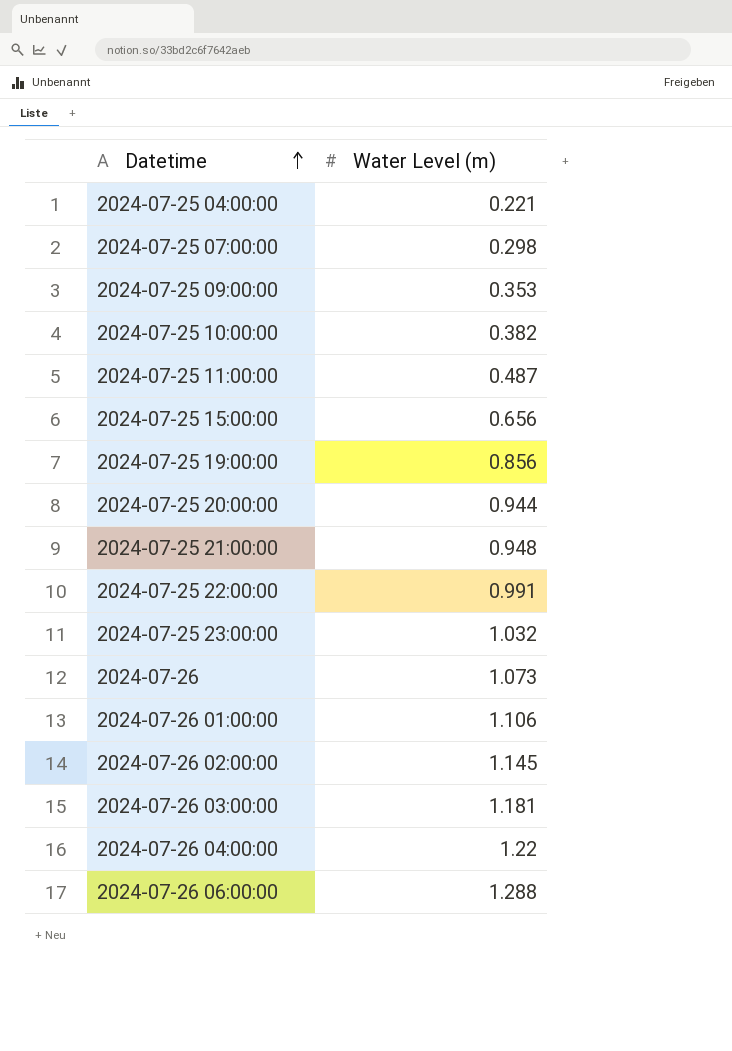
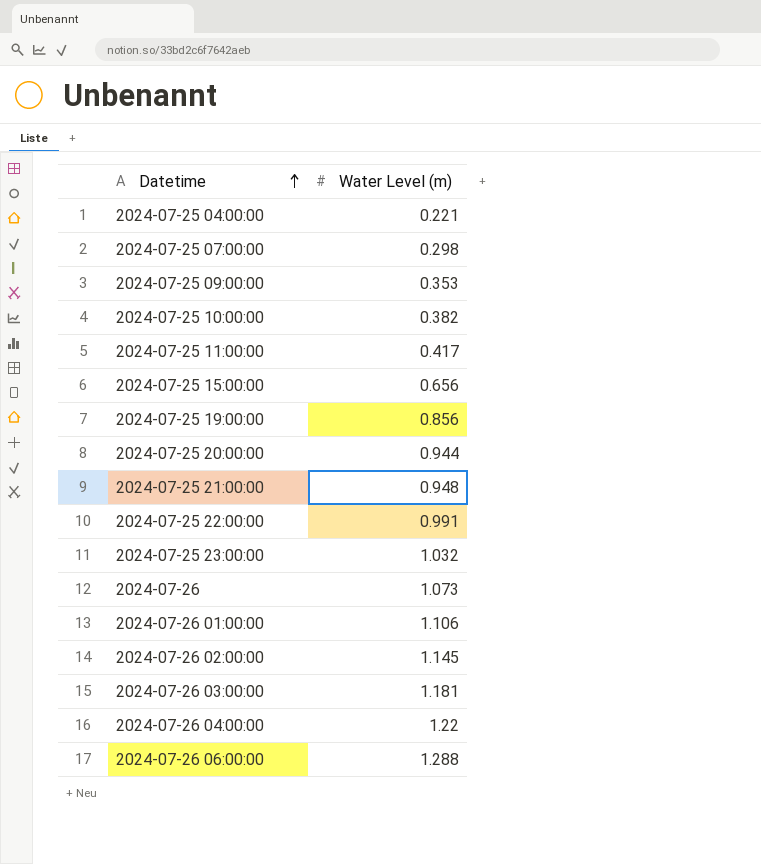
2024-07-25 11:00:00 | Water Level (m): 0.487 -> 0.417

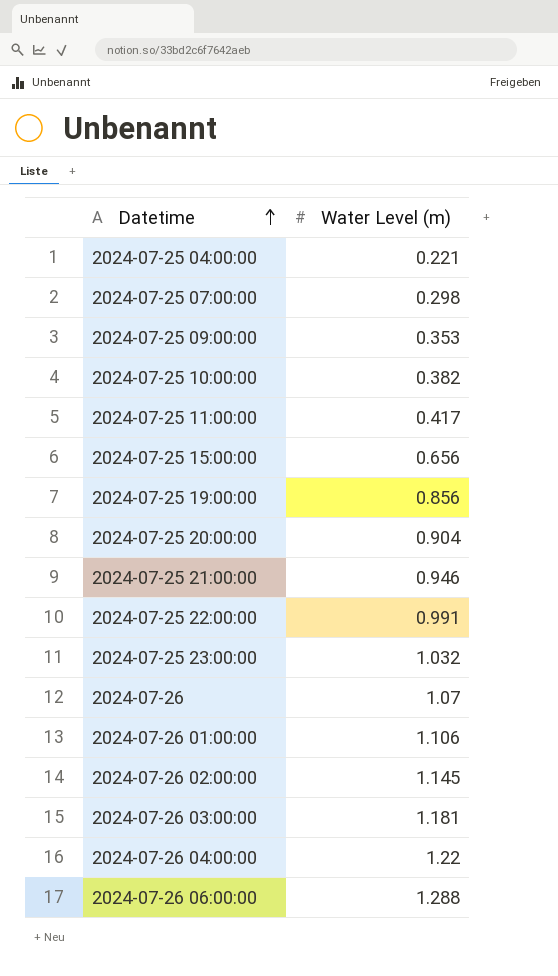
2024-07-25 20:00:00 | Water Level (m): 0.944 -> 0.904
2024-07-25 21:00:00 | Water Level (m): 0.948 -> 0.946
2024-07-26 | Water Level (m): 1.073 -> 1.07

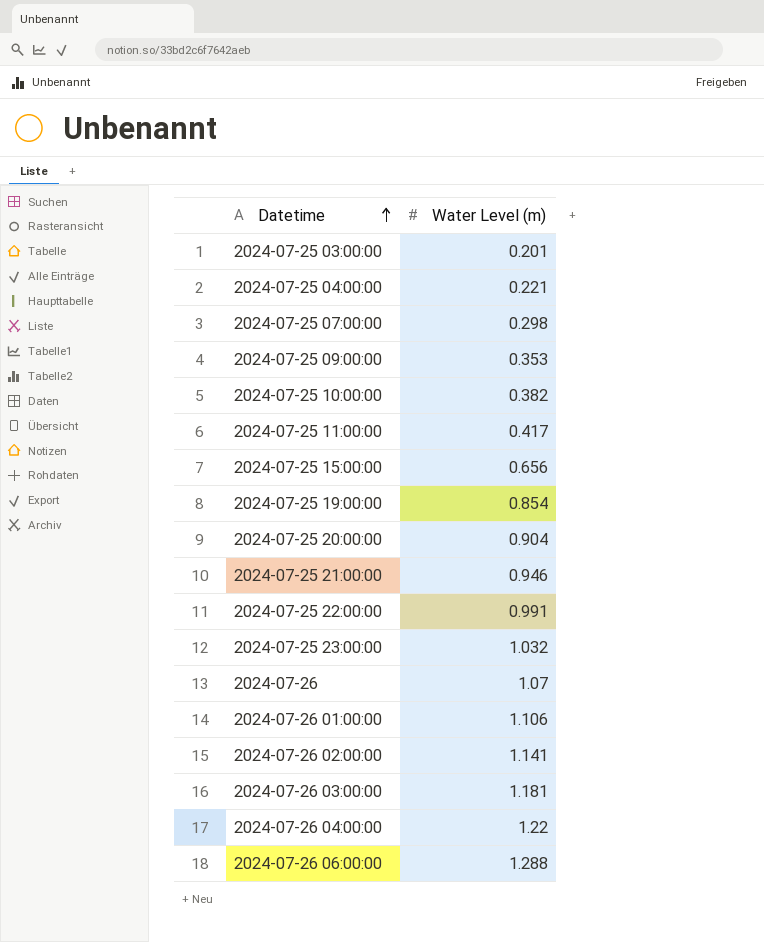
row 2024-07-25 03:00:00: none -> 0.201
2024-07-25 19:00:00 | Water Level (m): 0.856 -> 0.854
2024-07-26 02:00:00 | Water Level (m): 1.145 -> 1.141

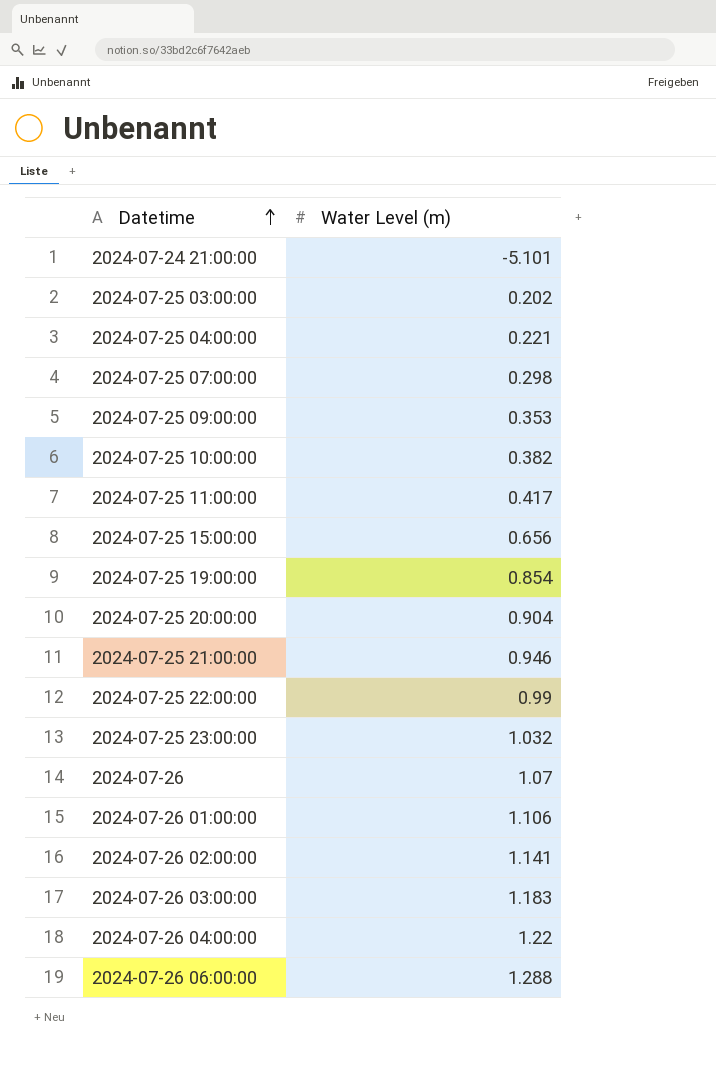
row 2024-07-24 21:00:00: none -> -5.101
2024-07-25 03:00:00 | Water Level (m): 0.201 -> 0.202
2024-07-25 22:00:00 | Water Level (m): 0.991 -> 0.99
2024-07-26 03:00:00 | Water Level (m): 1.181 -> 1.183

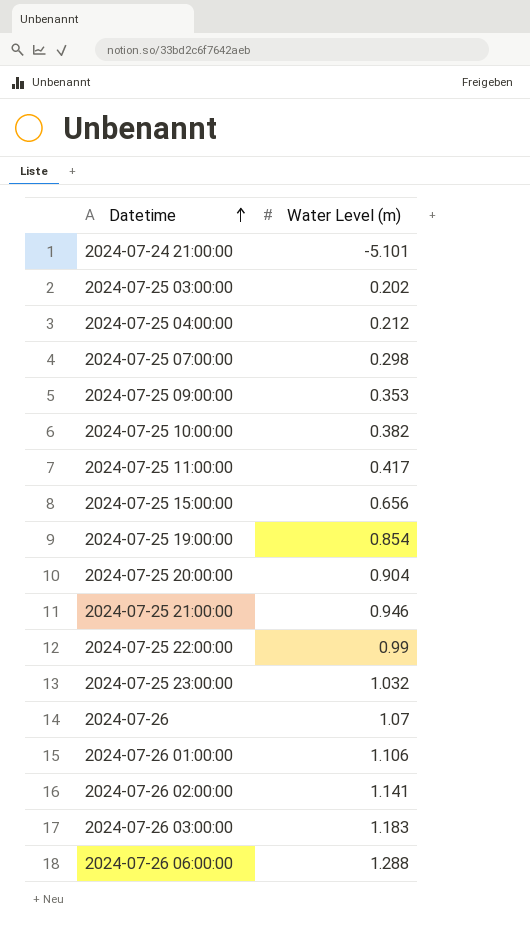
row 2024-07-26 04:00:00: 1.22 -> none
2024-07-25 04:00:00 | Water Level (m): 0.221 -> 0.212

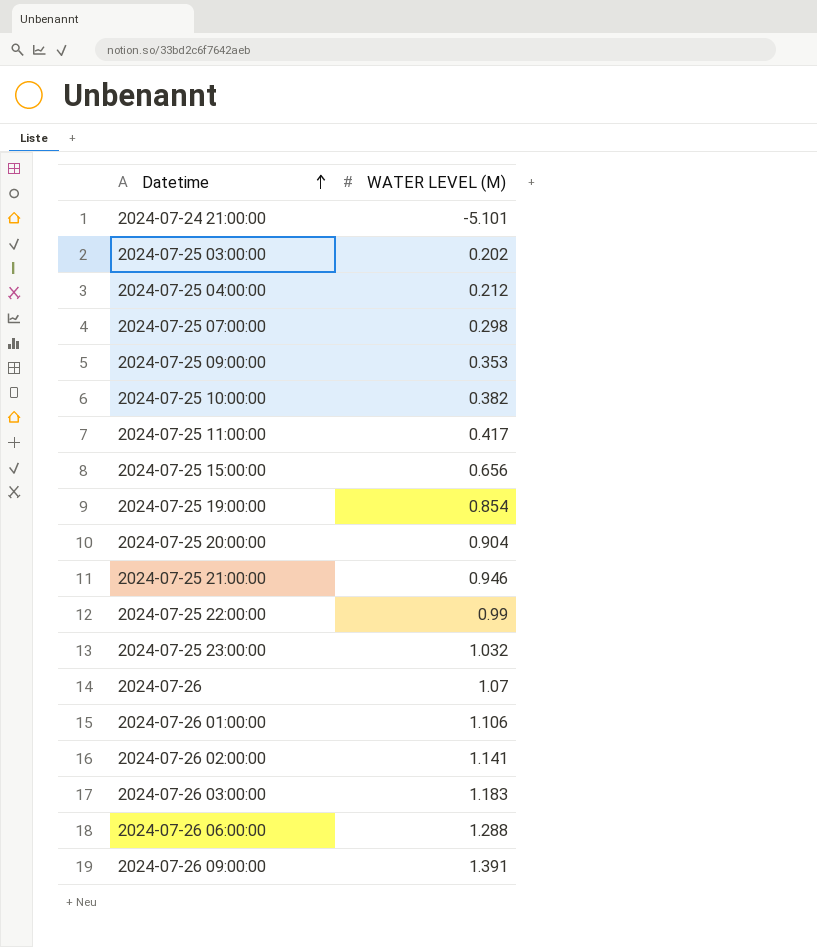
column name: Water Level (m) -> WATER LEVEL (M)
row 2024-07-26 09:00:00: none -> 1.391

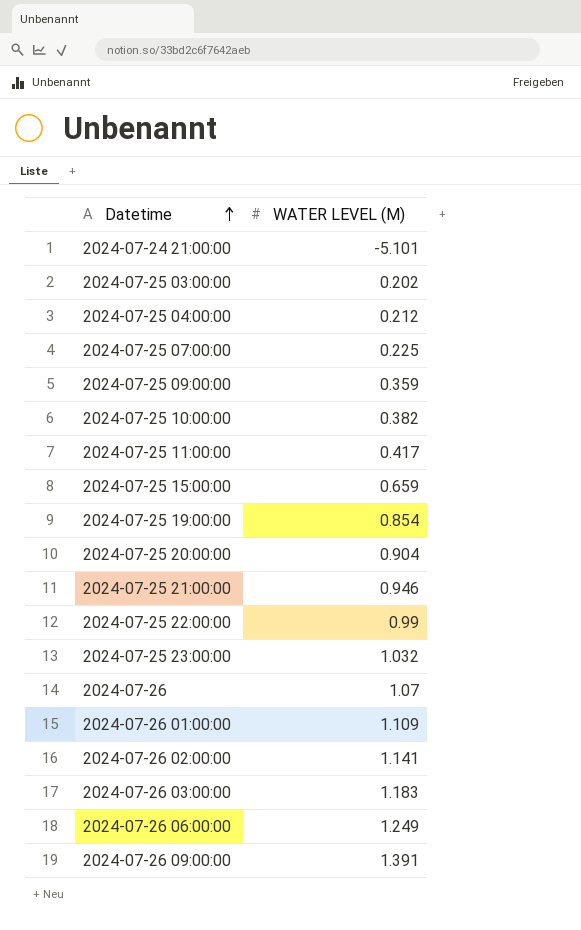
2024-07-25 07:00:00 | WATER LEVEL (M): 0.298 -> 0.225
2024-07-25 09:00:00 | WATER LEVEL (M): 0.353 -> 0.359
2024-07-25 15:00:00 | WATER LEVEL (M): 0.656 -> 0.659
2024-07-26 01:00:00 | WATER LEVEL (M): 1.106 -> 1.109
2024-07-26 06:00:00 | WATER LEVEL (M): 1.288 -> 1.249

